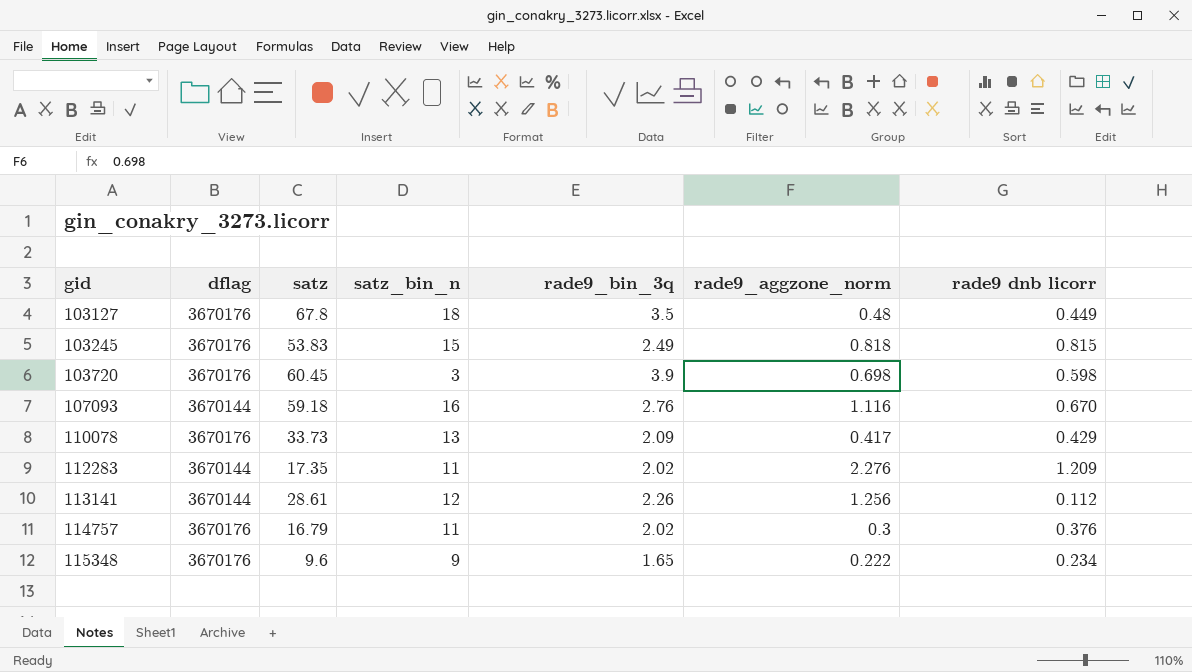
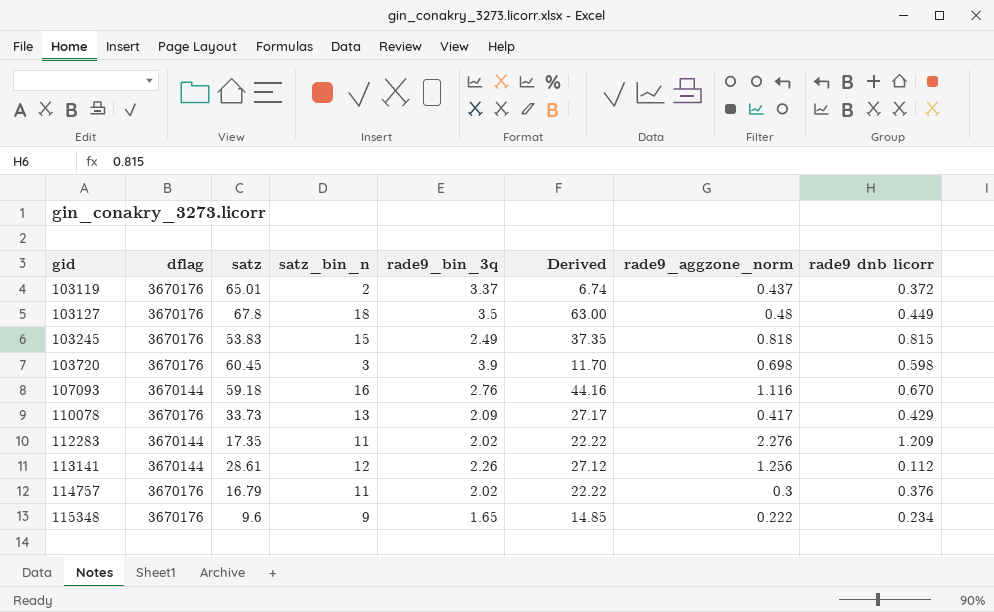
column Derived | formula: none -> [satz_bin_n] * [rade9_bin_3q]
row 103119: none -> 3670176 | 65.01 | 2 | 3.37 | 6.74 | 0.437 | 0.372

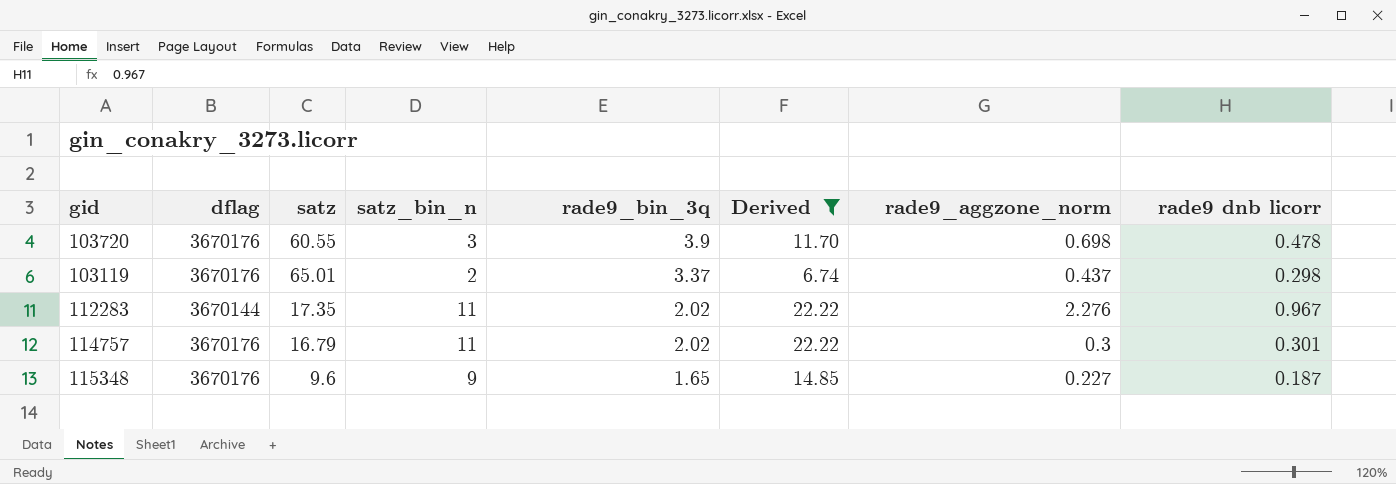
filter: none -> Derived <= 22.22
row order: gid ascending -> rade9_bin_3q descending
103720 | satz: 60.45 -> 60.55
103720 | rade9 dnb licorr: 0.598 -> 0.478
103119 | rade9 dnb licorr: 0.372 -> 0.298
112283 | rade9 dnb licorr: 1.209 -> 0.967
114757 | rade9 dnb licorr: 0.376 -> 0.301
115348 | rade9_aggzone_norm: 0.222 -> 0.227
115348 | rade9 dnb licorr: 0.234 -> 0.187

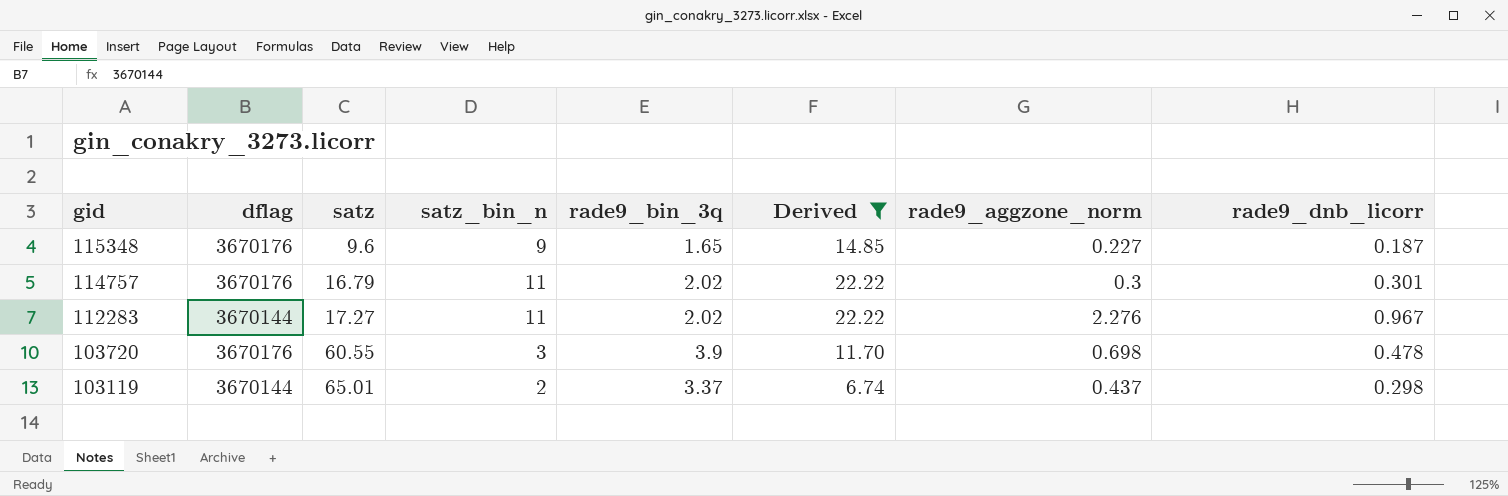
row order: rade9_bin_3q descending -> gid descending
column name: rade9 dnb licorr -> rade9_dnb_licorr
112283 | satz: 17.35 -> 17.27
103119 | dflag: 3670176 -> 3670144

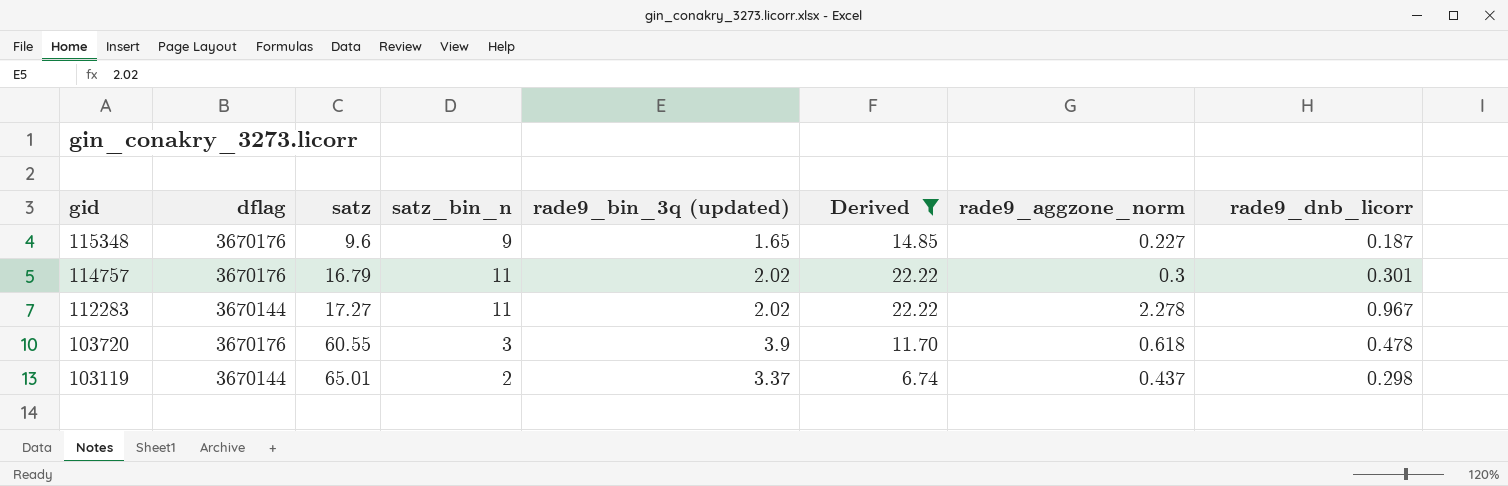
column name: rade9_bin_3q -> rade9_bin_3q (updated)
112283 | rade9_aggzone_norm: 2.276 -> 2.278
103720 | rade9_aggzone_norm: 0.698 -> 0.618

